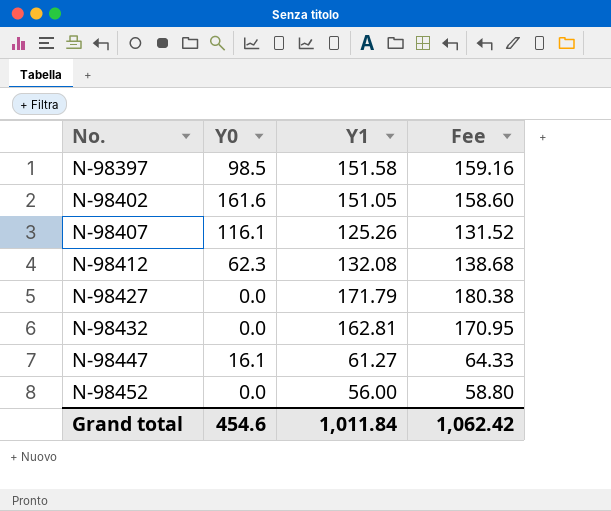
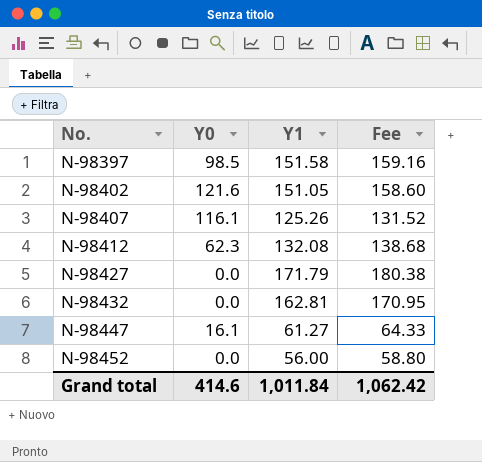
N-98402 | Y0: 161.6 -> 121.6
Grand total | Y0: 454.6 -> 414.6

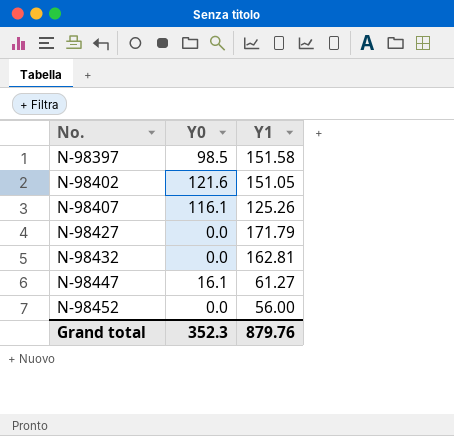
column Fee | formula: [Y1] * 1.05 -> none
row N-98412: 62.3 | 132.08 | 138.68 -> none
Grand total | Y0: 414.6 -> 352.3
Grand total | Y1: 1,011.84 -> 879.76

